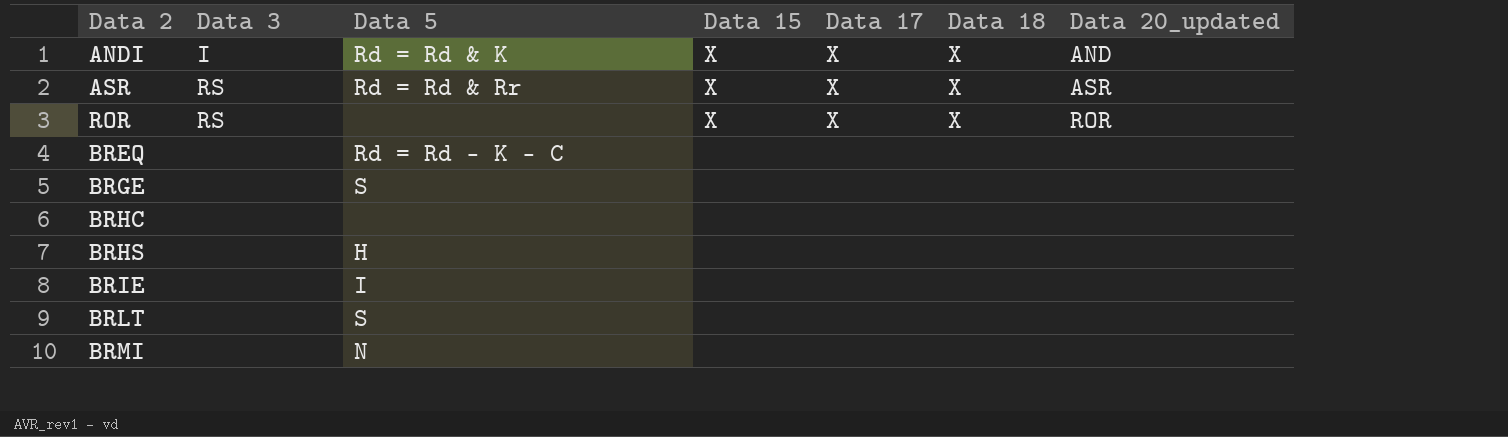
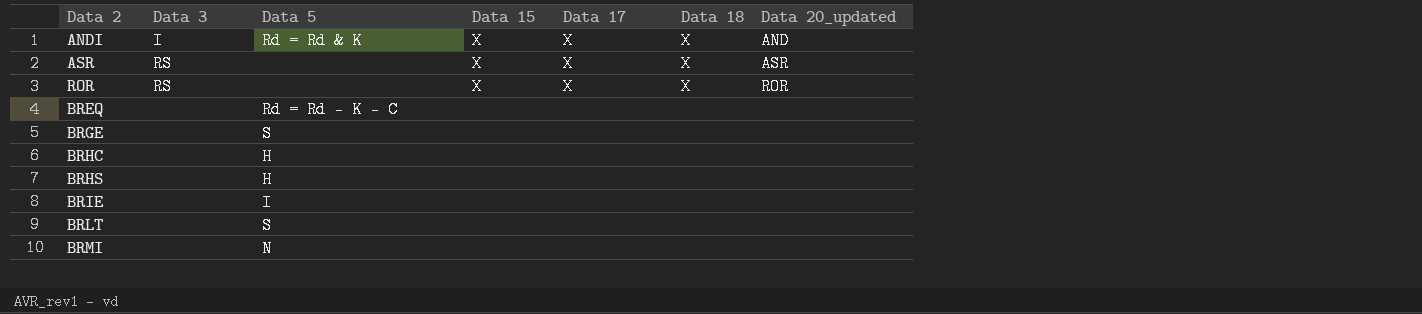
ASR | Data 5: Rd = Rd & Rr -> none
BRHC | Data 5: none -> H

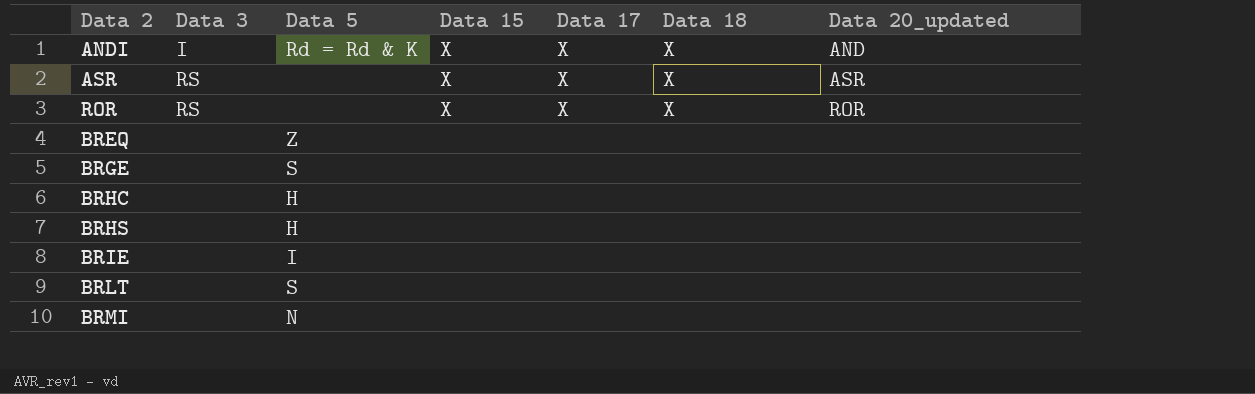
BREQ | Data 5: Rd = Rd - K - C -> Z

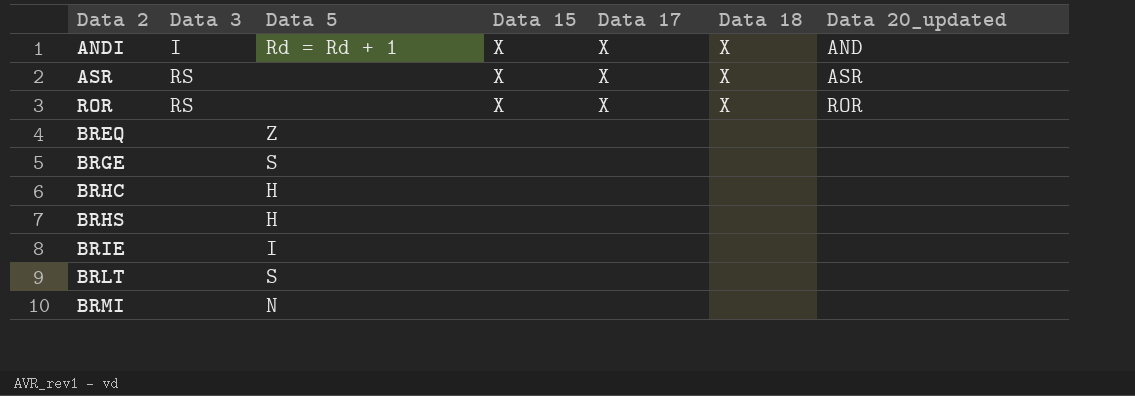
ANDI | Data 5: Rd = Rd & K -> Rd = Rd + 1

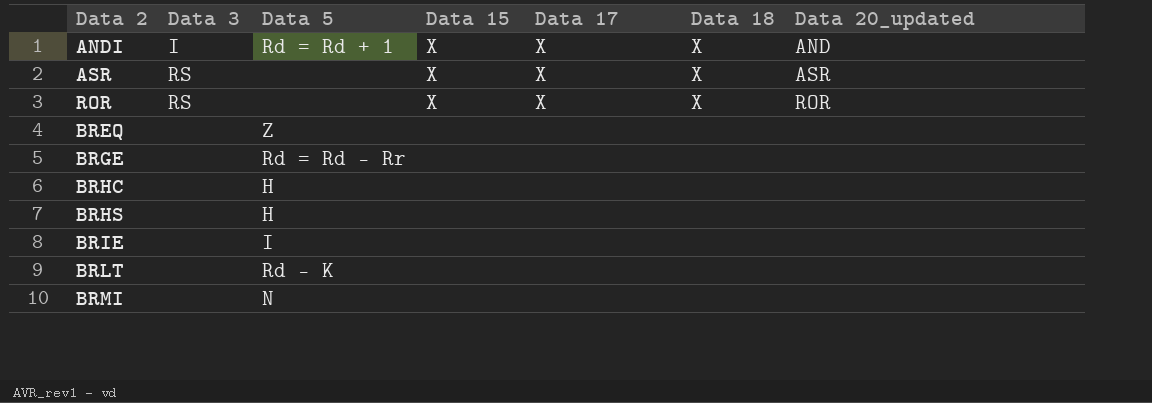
BRGE | Data 5: S -> Rd = Rd - Rr
BRLT | Data 5: S -> Rd - K

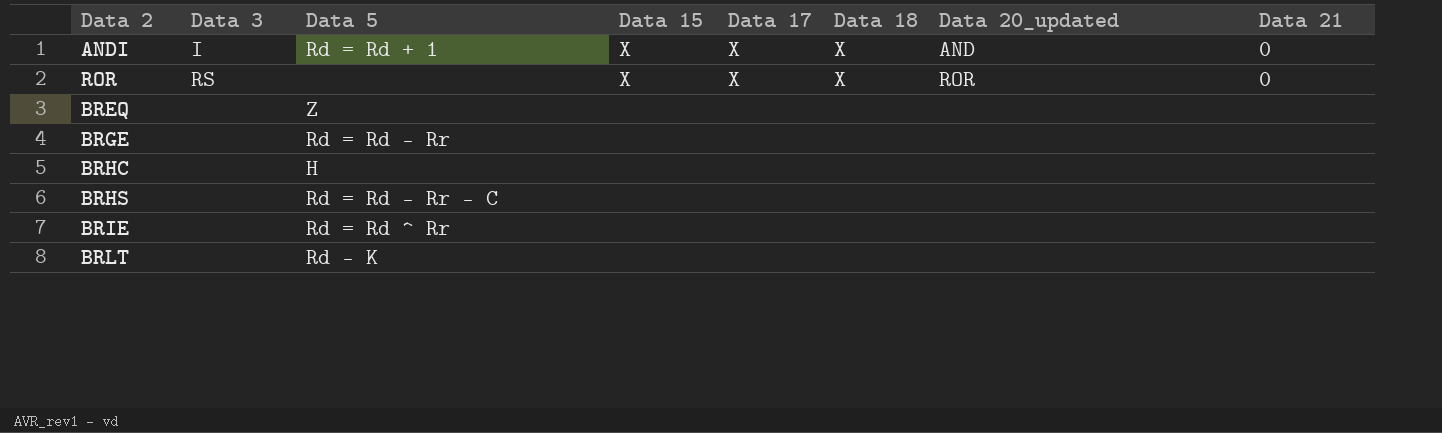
column Data 21 | position: none -> 8
row ASR: RS | none | X | X | X | ASR -> none
row BRMI: none | N | none | none | none | none -> none
BRHS | Data 5: H -> Rd = Rd - Rr - C
BRIE | Data 5: I -> Rd = Rd ^ Rr

